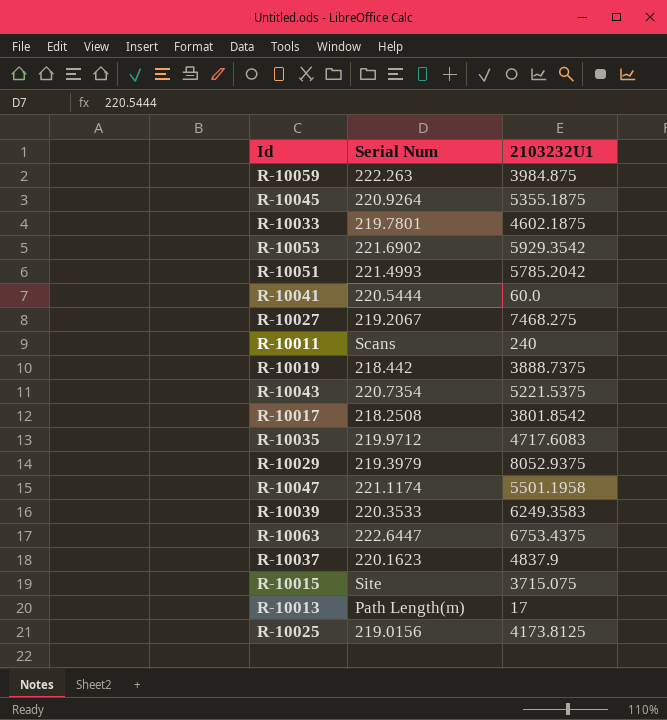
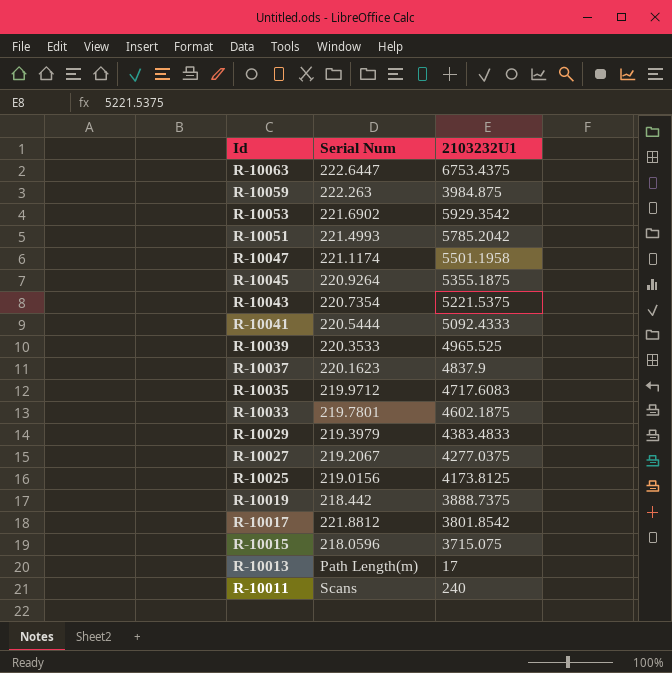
row order: none -> Id descending
R-10041 | 2103232U1: 60.0 -> 5092.4333
R-10039 | 2103232U1: 6249.3583 -> 4965.525
R-10029 | 2103232U1: 8052.9375 -> 4383.4833
R-10027 | 2103232U1: 7468.275 -> 4277.0375
R-10017 | Serial Num: 218.2508 -> 221.8812
R-10015 | Serial Num: Site -> 218.0596

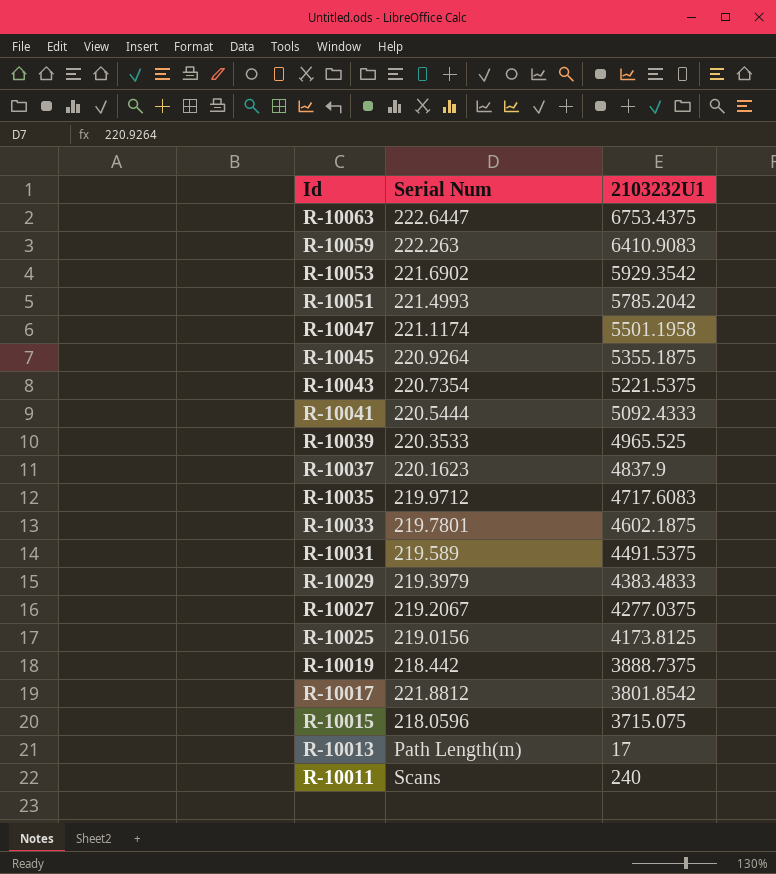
R-10059 | 2103232U1: 3984.875 -> 6410.9083
row R-10031: none -> 219.589 | 4491.5375

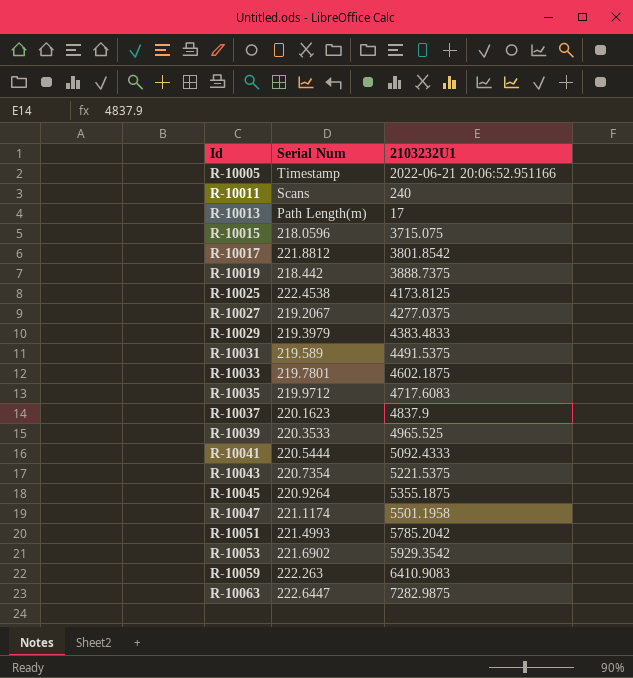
row order: Id descending -> Id ascending
row R-10005: none -> Timestamp | 2022-06-21 20:06:52.951166
R-10025 | Serial Num: 219.0156 -> 222.4538
R-10063 | 2103232U1: 6753.4375 -> 7282.9875

